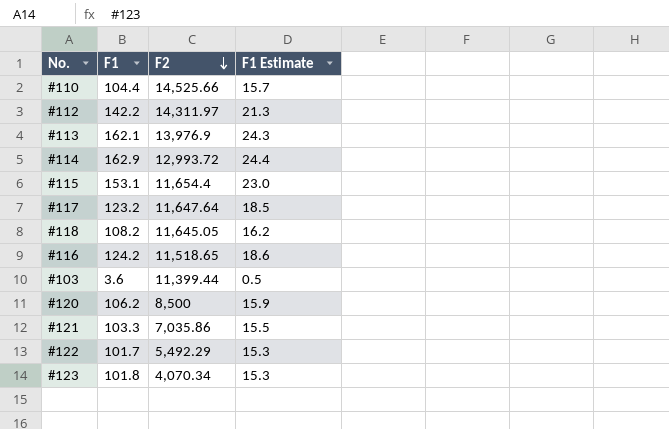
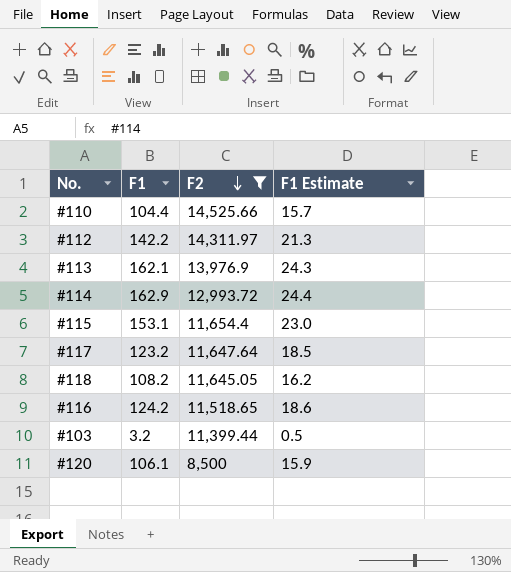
filter: none -> F2 >= 8,500
#103 | F1: 3.6 -> 3.2
#120 | F1: 106.2 -> 106.1

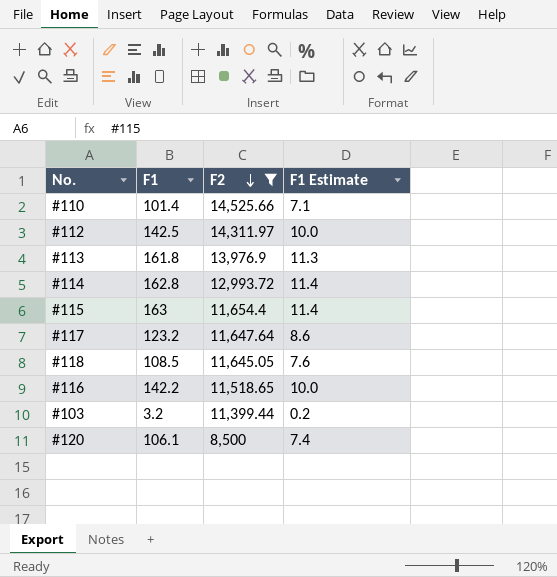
column F1 Estimate | formula: [F1] * 0.15 -> [F1] * 0.07
#110 | F1: 104.4 -> 101.4
#112 | F1: 142.2 -> 142.5
#113 | F1: 162.1 -> 161.8
#114 | F1: 162.9 -> 162.8
#115 | F1: 153.1 -> 163
#118 | F1: 108.2 -> 108.5
#116 | F1: 124.2 -> 142.2

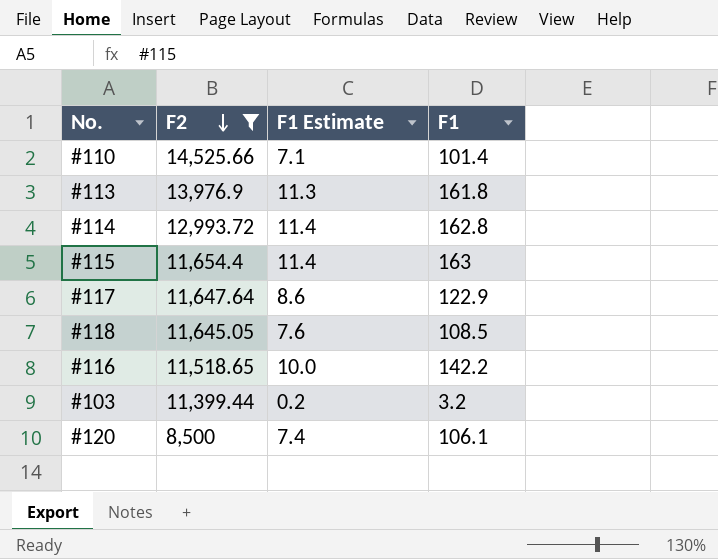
column F1 | position: 2 -> 4
row #112: 142.5 | 14,311.97 | 10.0 -> none
#117 | F1: 123.2 -> 122.9

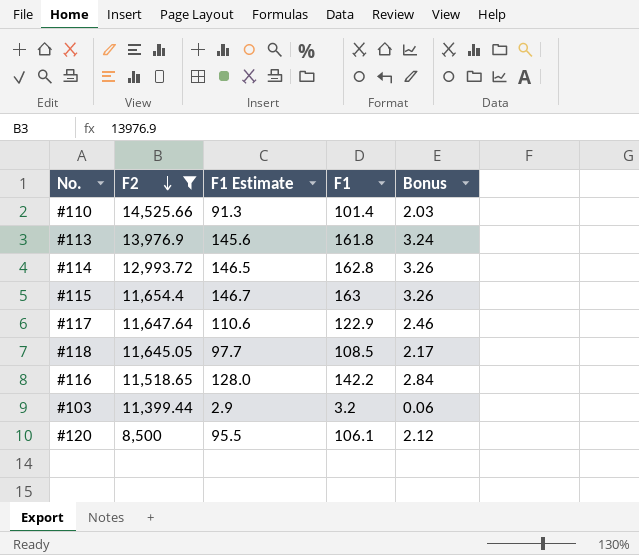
column F1 Estimate | formula: [F1] * 0.07 -> [F1] * 0.9
column Bonus | formula: none -> [F1] * 0.02

